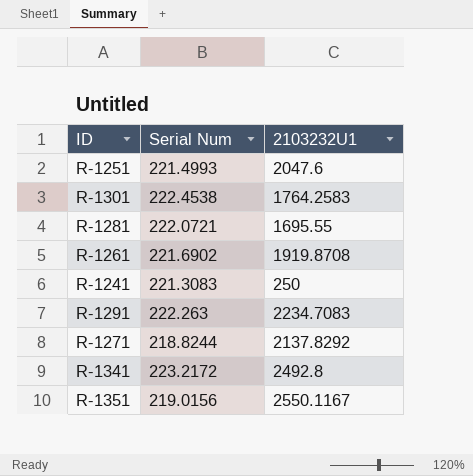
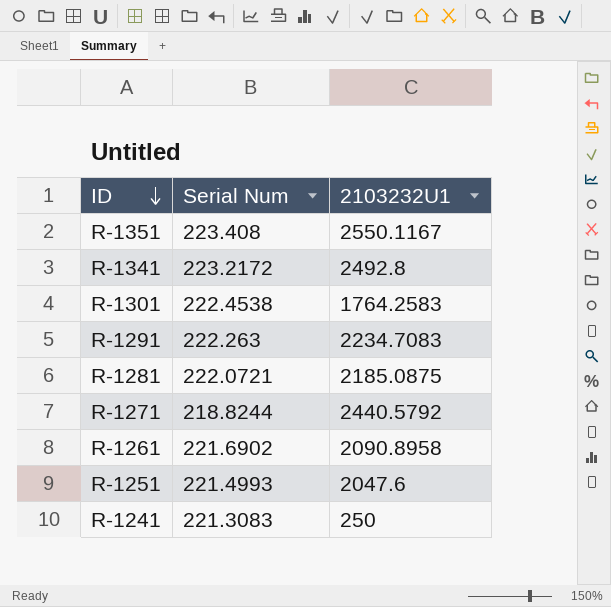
row order: none -> ID descending
R-1351 | Serial Num: 219.0156 -> 223.408
R-1281 | 2103232U1: 1695.55 -> 2185.0875
R-1271 | 2103232U1: 2137.8292 -> 2440.5792
R-1261 | 2103232U1: 1919.8708 -> 2090.8958

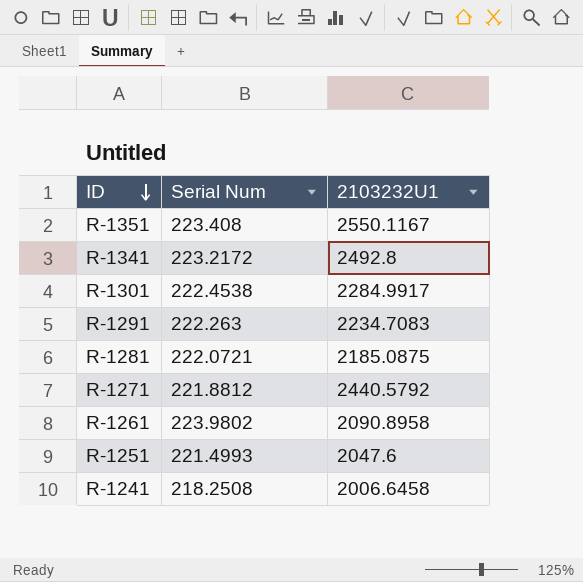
R-1301 | 2103232U1: 1764.2583 -> 2284.9917
R-1271 | Serial Num: 218.8244 -> 221.8812
R-1261 | Serial Num: 221.6902 -> 223.9802
R-1241 | Serial Num: 221.3083 -> 218.2508
R-1241 | 2103232U1: 250 -> 2006.6458

